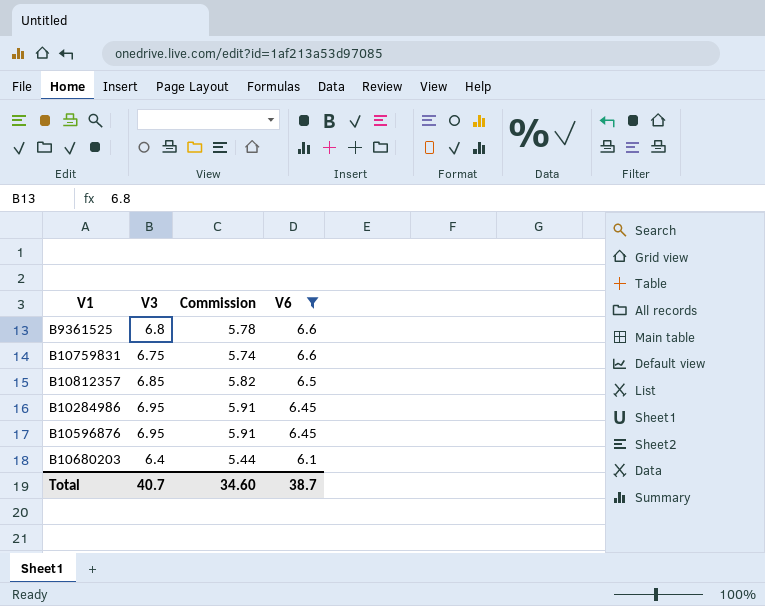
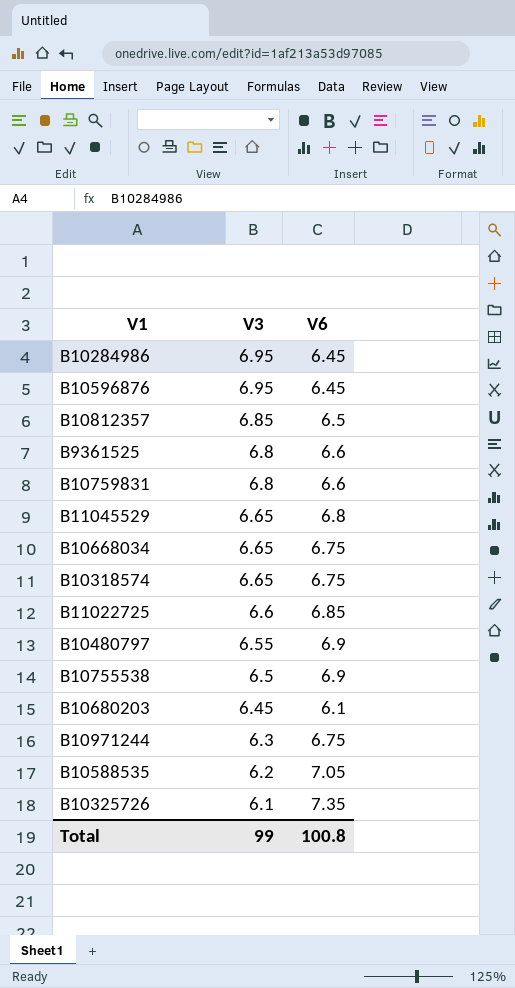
filter: V6 <= 6.6 -> none
row order: V6 descending -> V3 descending
column Commission | formula: [V3] * 0.85 -> none
B10759831 | V3: 6.75 -> 6.8
B10680203 | V3: 6.4 -> 6.45
Total | V3: 40.7 -> 99
Total | V6: 38.7 -> 100.8

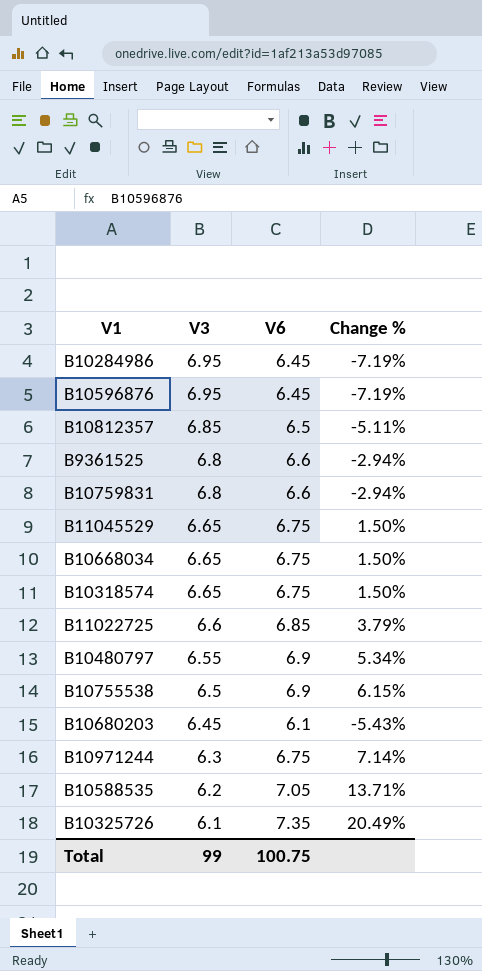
column Change % | formula: none -> ([V6] - [V3]) / [V3]
B11045529 | V6: 6.8 -> 6.75
Total | V6: 100.8 -> 100.75

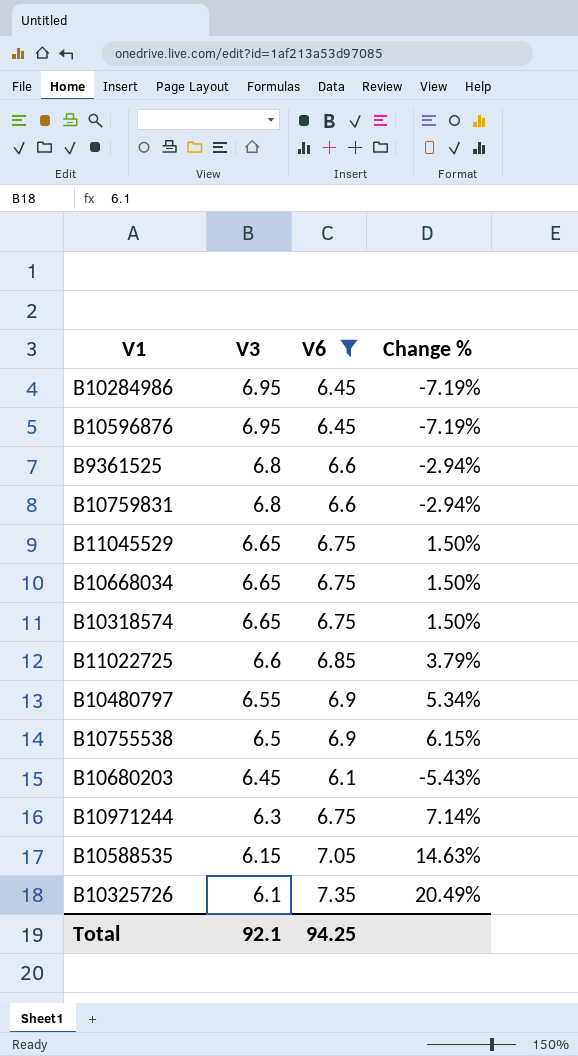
filter: none -> V6 != 6.5
B10588535 | V3: 6.2 -> 6.15
B10588535 | Change %: 13.71% -> 14.63%
Total | V3: 99 -> 92.1
Total | V6: 100.75 -> 94.25

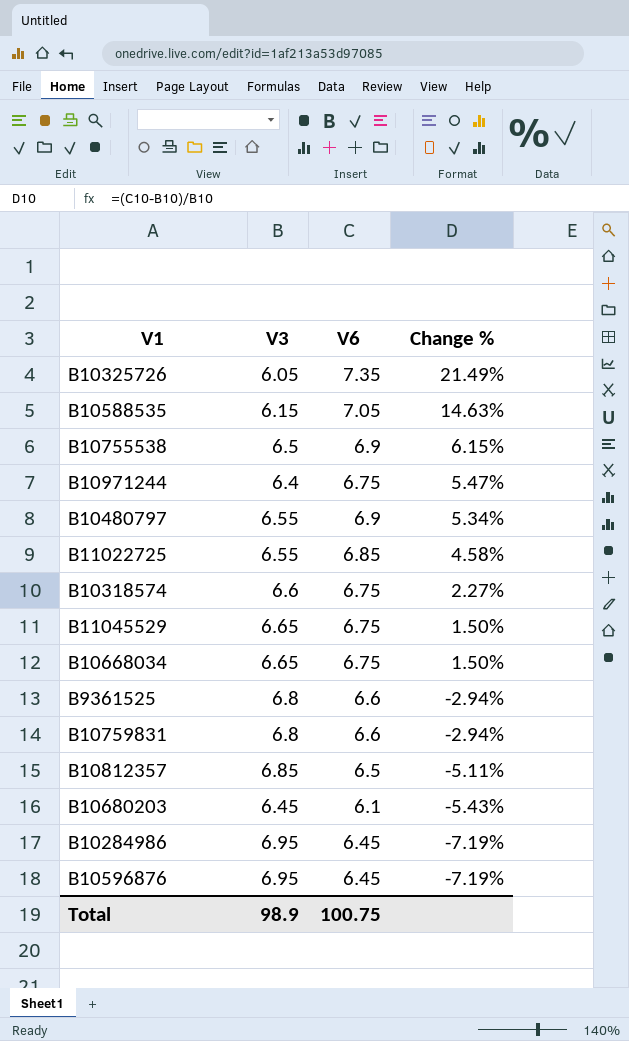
filter: V6 != 6.5 -> none
row order: V3 descending -> Change % descending
B10325726 | V3: 6.1 -> 6.05
B10325726 | Change %: 20.49% -> 21.49%
B10971244 | V3: 6.3 -> 6.4
B10971244 | Change %: 7.14% -> 5.47%
B11022725 | V3: 6.6 -> 6.55
B11022725 | Change %: 3.79% -> 4.58%
B10318574 | V3: 6.65 -> 6.6
B10318574 | Change %: 1.50% -> 2.27%
Total | V3: 92.1 -> 98.9
Total | V6: 94.25 -> 100.75

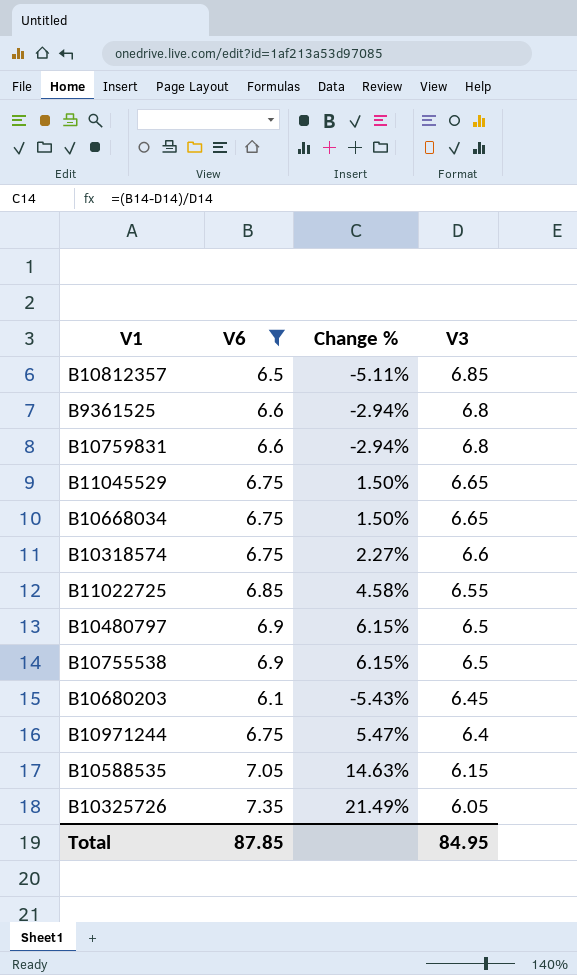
filter: none -> V6 != 6.45
row order: Change % descending -> V3 descending
column V3 | position: 2 -> 4
B10480797 | Change %: 5.34% -> 6.15%
B10480797 | V3: 6.55 -> 6.5
Total | V6: 100.75 -> 87.85
Total | V3: 98.9 -> 84.95

